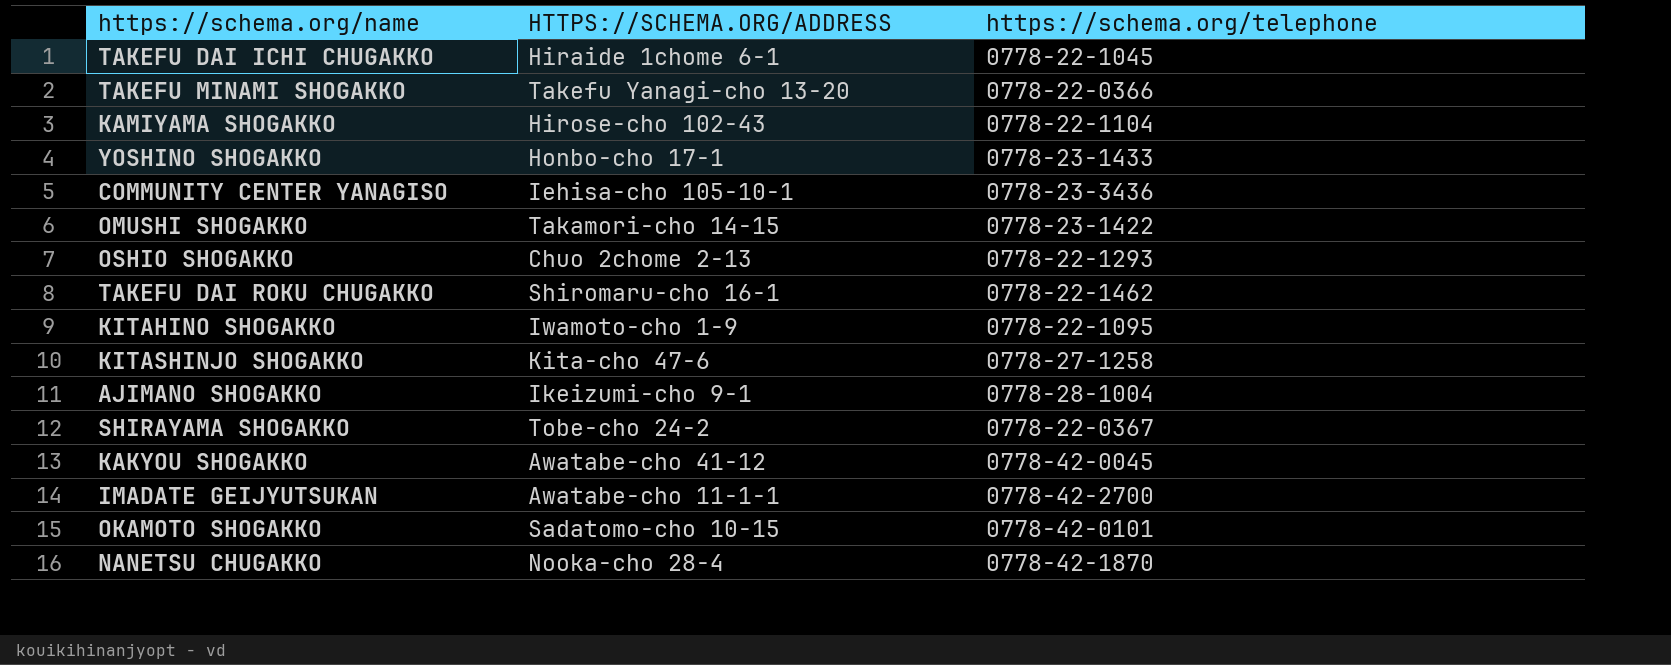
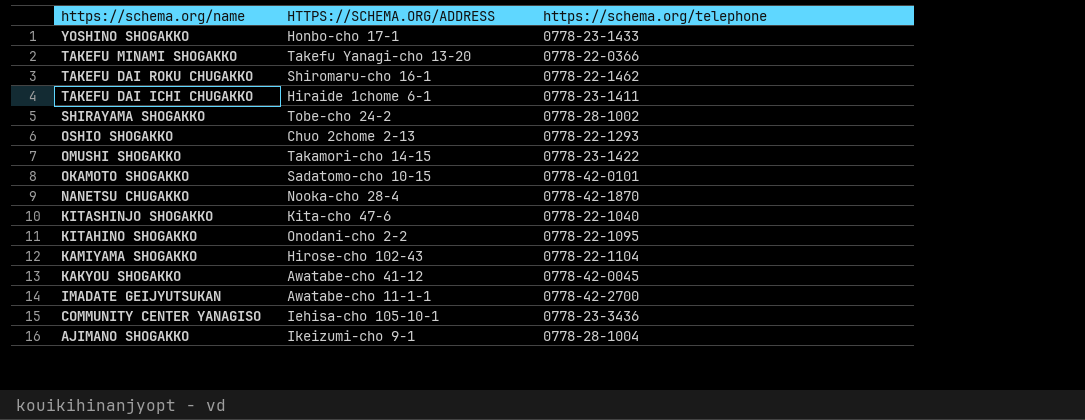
row order: none -> https://schema.org/name descending
TAKEFU DAI ICHI CHUGAKKO | https://schema.org/telephone: 0778-22-1045 -> 0778-23-1411
SHIRAYAMA SHOGAKKO | https://schema.org/telephone: 0778-22-0367 -> 0778-28-1002
KITASHINJO SHOGAKKO | https://schema.org/telephone: 0778-27-1258 -> 0778-22-1040
KITAHINO SHOGAKKO | HTTPS://SCHEMA.ORG/ADDRESS: Iwamoto-cho 1-9 -> Onodani-cho 2-2

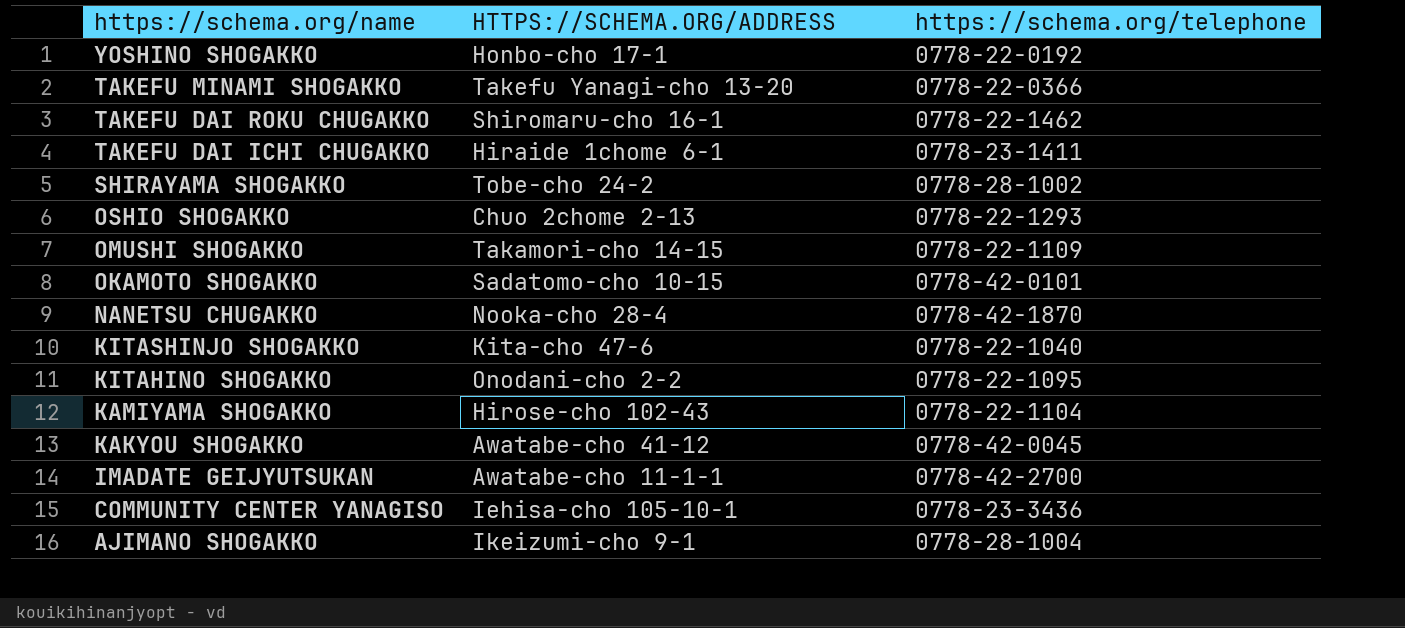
YOSHINO SHOGAKKO | https://schema.org/telephone: 0778-23-1433 -> 0778-22-0192
OMUSHI SHOGAKKO | https://schema.org/telephone: 0778-23-1422 -> 0778-22-1109

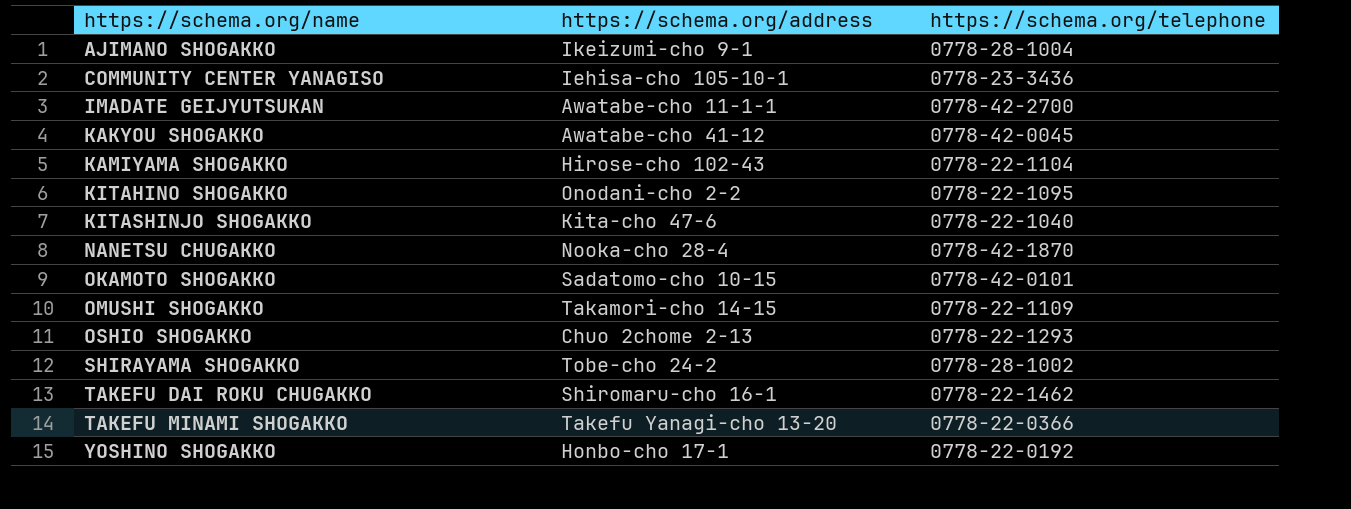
row order: https://schema.org/name descending -> https://schema.org/name ascending
column name: HTTPS://SCHEMA.ORG/ADDRESS -> https://schema.org/address
row TAKEFU DAI ICHI CHUGAKKO: Hiraide 1chome 6-1 | 0778-23-1411 -> none

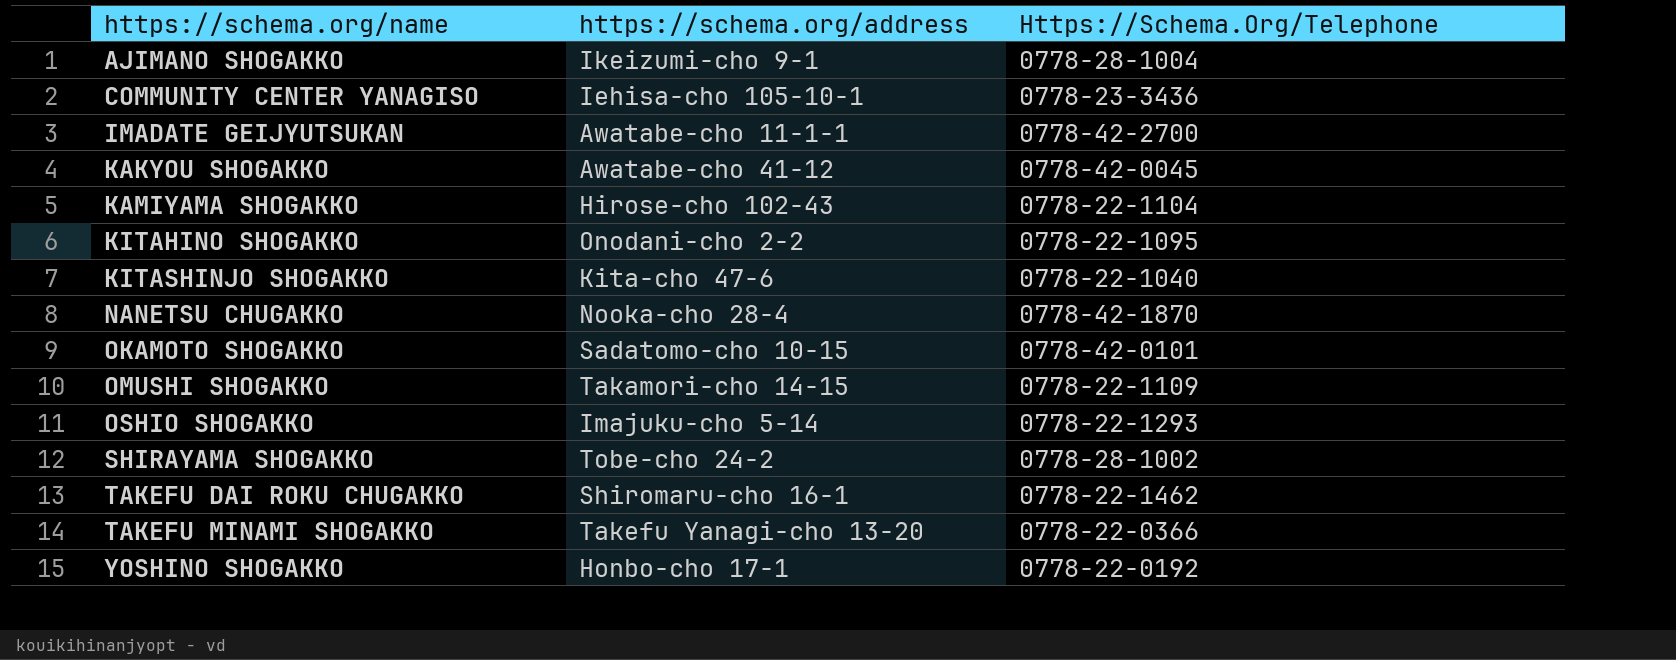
column name: https://schema.org/telephone -> Https://Schema.Org/Telephone
OSHIO SHOGAKKO | https://schema.org/address: Chuo 2chome 2-13 -> Imajuku-cho 5-14

